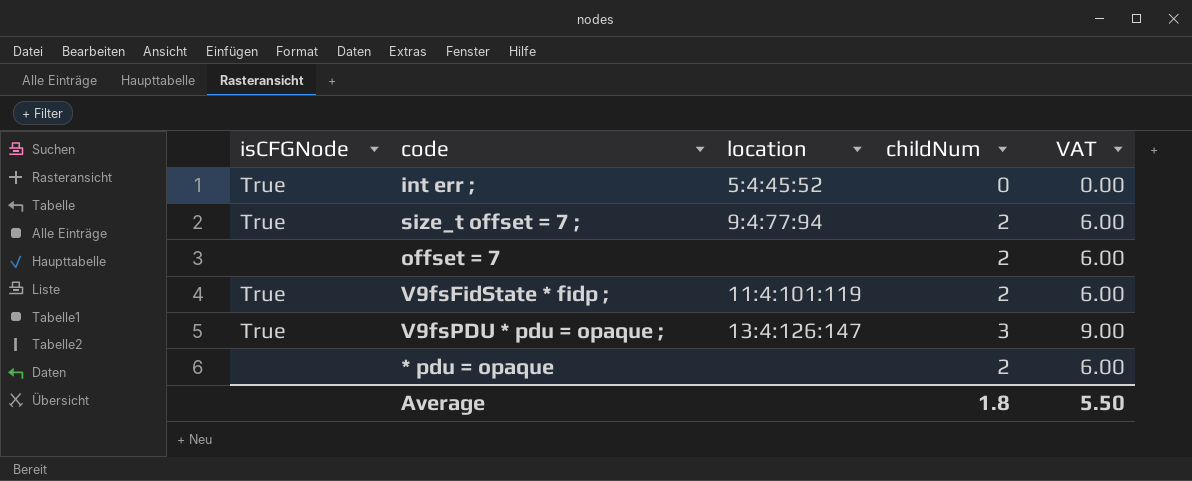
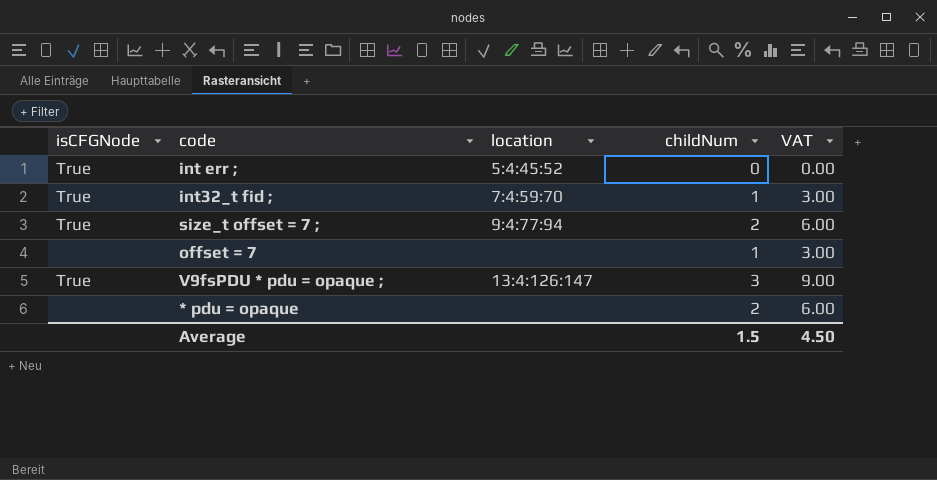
row V9fsFidState * fidp ;: True | 11:4:101:119 | 2 | 6.00 -> none
row int32_t fid ;: none -> True | 7:4:59:70 | 1 | 3.00
offset = 7 | childNum: 2 -> 1
offset = 7 | VAT: 6.00 -> 3.00
Average | childNum: 1.8 -> 1.5
Average | VAT: 5.50 -> 4.50

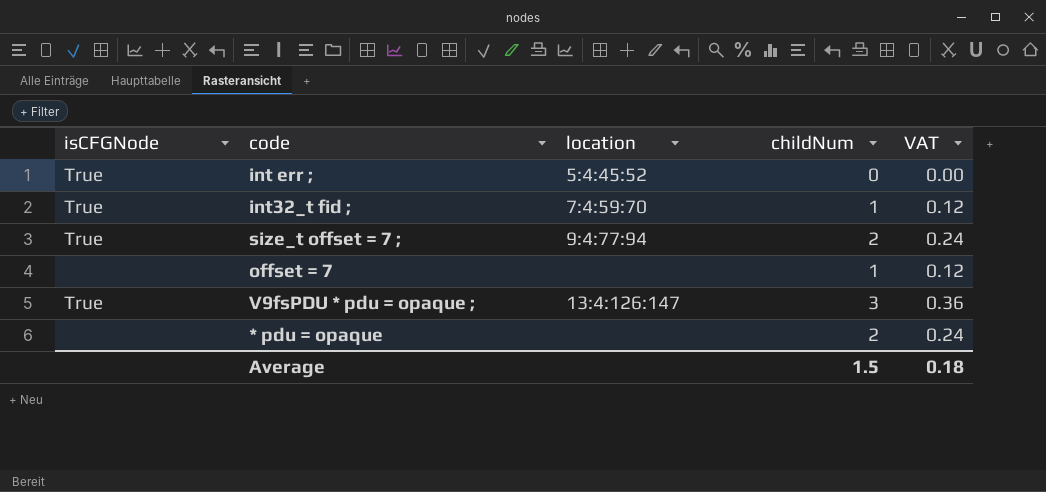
column VAT | formula: [childNum] * 3 -> [childNum] * 0.12
Average | VAT: 4.50 -> 0.18

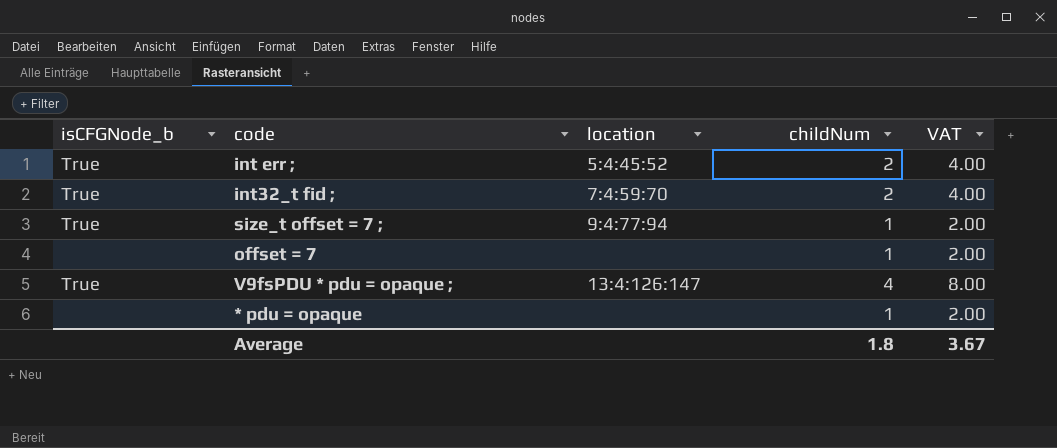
column name: isCFGNode -> isCFGNode_b
column VAT | formula: [childNum] * 0.12 -> [childNum] * 2
int err ; | childNum: 0 -> 2
int32_t fid ; | childNum: 1 -> 2
size_t offset = 7 ; | childNum: 2 -> 1
V9fsPDU * pdu = opaque ; | childNum: 3 -> 4
* pdu = opaque | childNum: 2 -> 1
Average | childNum: 1.5 -> 1.8
Average | VAT: 0.18 -> 3.67

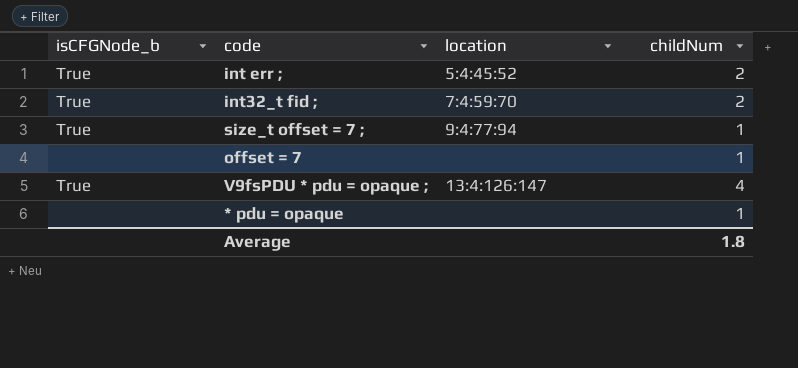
column VAT | formula: [childNum] * 2 -> none

